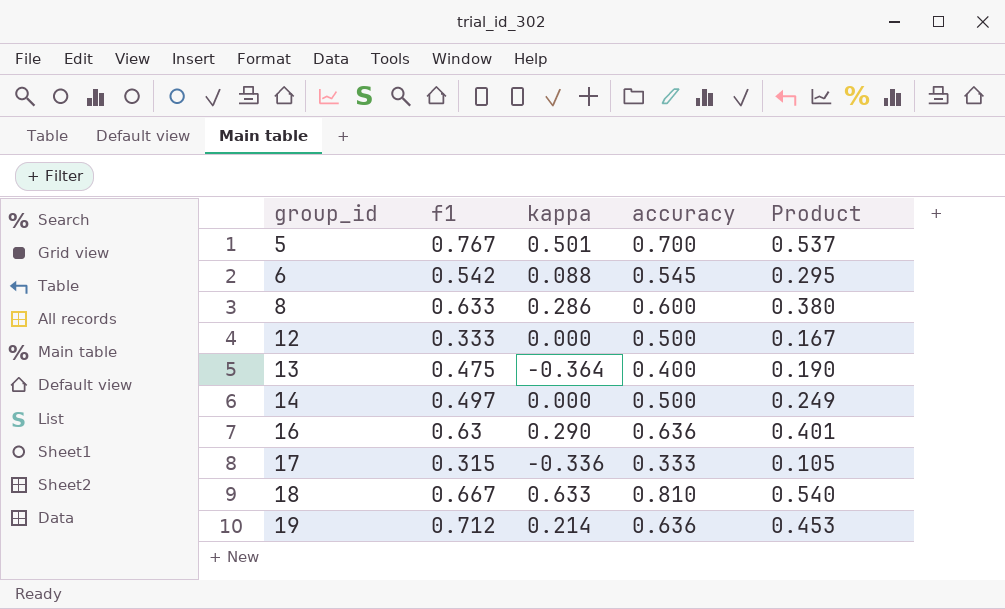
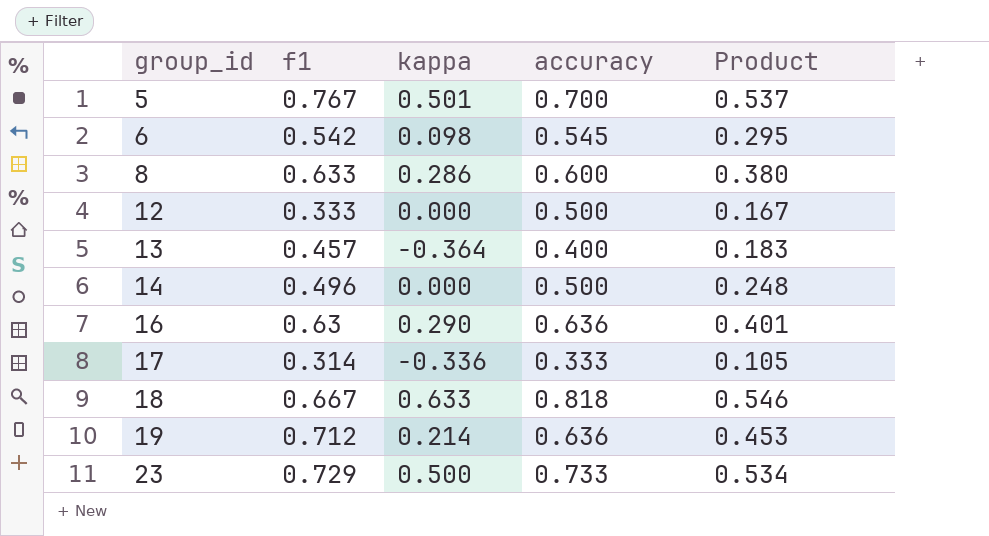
6 | kappa: 0.088 -> 0.098
13 | f1: 0.475 -> 0.457
13 | Product: 0.190 -> 0.183
14 | f1: 0.497 -> 0.496
14 | Product: 0.249 -> 0.248
17 | f1: 0.315 -> 0.314
18 | accuracy: 0.810 -> 0.818
18 | Product: 0.540 -> 0.546
row 23: none -> 0.729 | 0.500 | 0.733 | 0.534

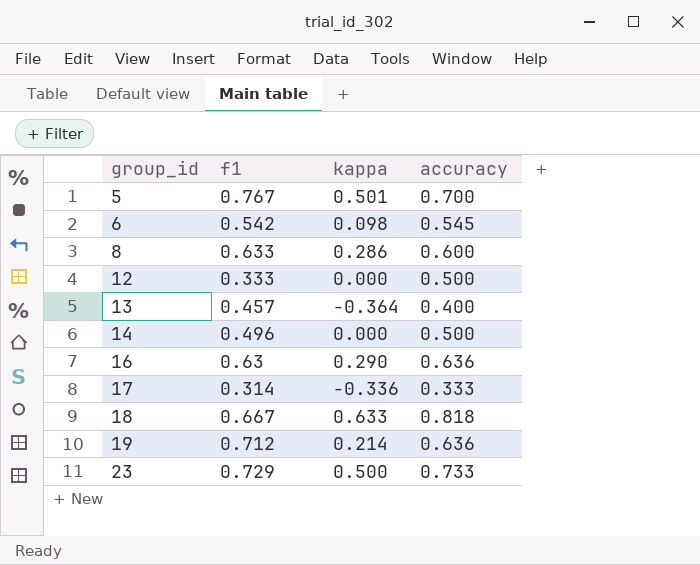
column Product | formula: [f1] * [accuracy] -> none

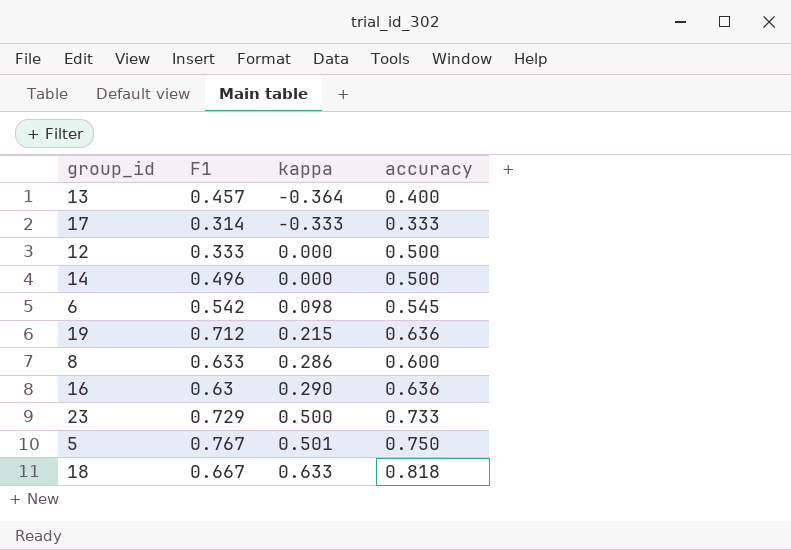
row order: group_id ascending -> kappa ascending
column name: f1 -> F1
17 | kappa: -0.336 -> -0.333
19 | kappa: 0.214 -> 0.215
5 | accuracy: 0.700 -> 0.750

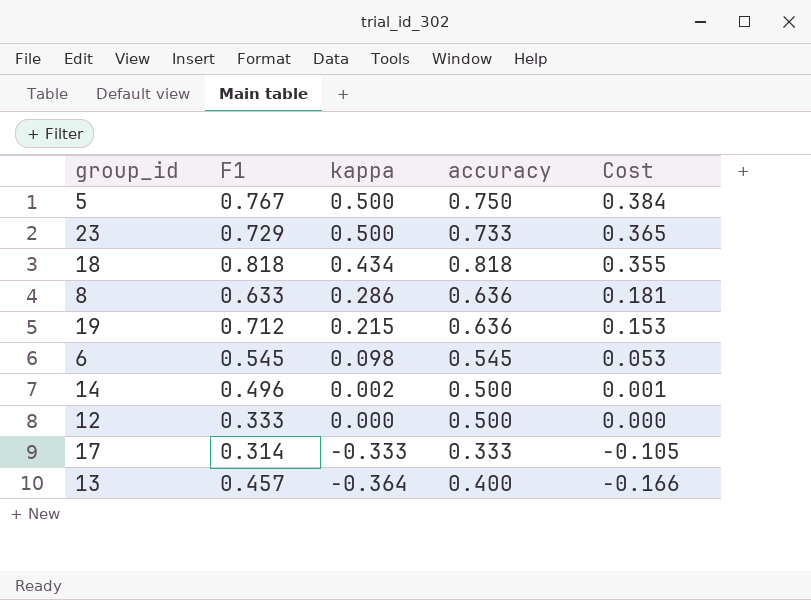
row order: kappa ascending -> kappa descending
column Cost | formula: none -> [F1] * [kappa]
row 16: 0.63 | 0.290 | 0.636 -> none
5 | kappa: 0.501 -> 0.500
18 | F1: 0.667 -> 0.818
18 | kappa: 0.633 -> 0.434
8 | accuracy: 0.600 -> 0.636
6 | F1: 0.542 -> 0.545
14 | kappa: 0.000 -> 0.002

